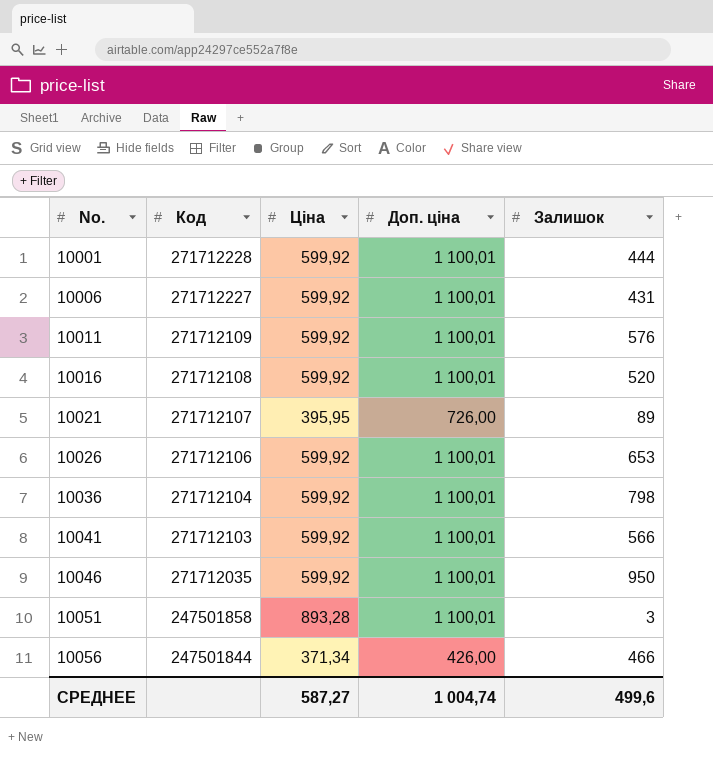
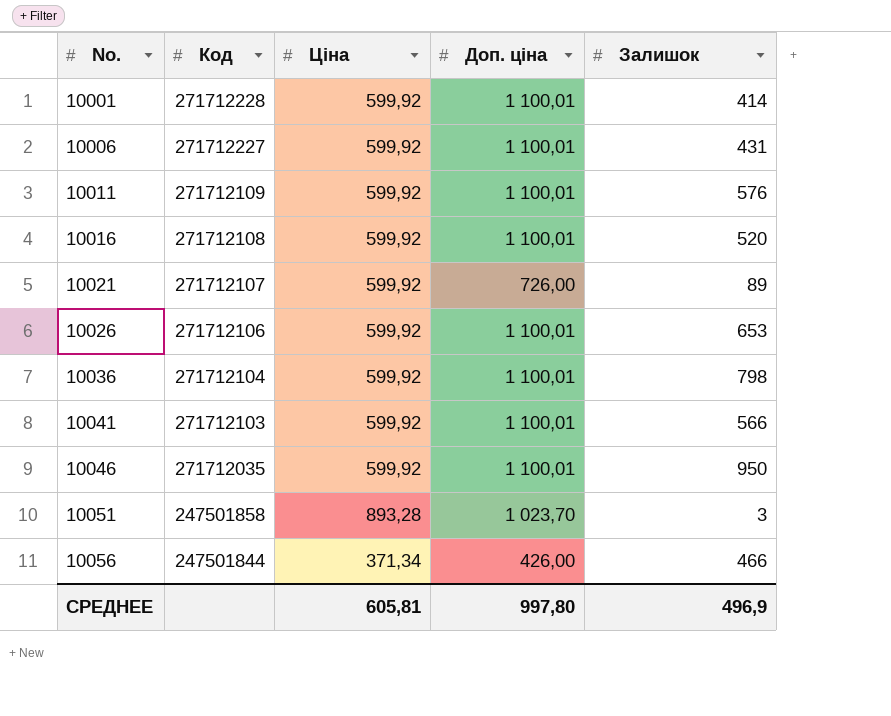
10001 | Залишок: 444 -> 414
10021 | Ціна: 395,95 -> 599,92
10051 | Доп. ціна: 1 100,01 -> 1 023,70
СРЕДНЕЕ | Ціна: 587,27 -> 605,81
СРЕДНЕЕ | Доп. ціна: 1 004,74 -> 997,80
СРЕДНЕЕ | Залишок: 499,6 -> 496,9

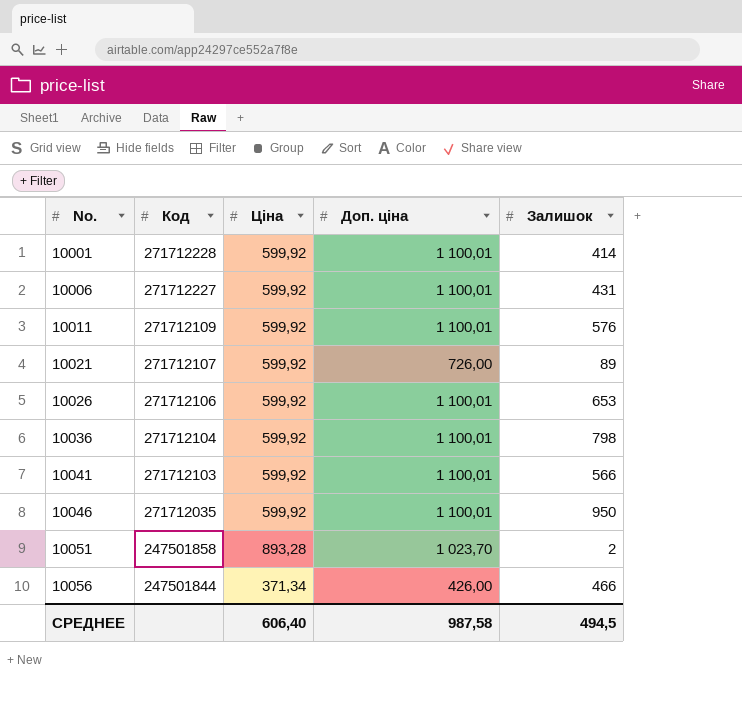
row 10016: 271712108 | 599,92 | 1 100,01 | 520 -> none
10051 | Залишок: 3 -> 2
СРЕДНЕЕ | Ціна: 605,81 -> 606,40
СРЕДНЕЕ | Доп. ціна: 997,80 -> 987,58
СРЕДНЕЕ | Залишок: 496,9 -> 494,5

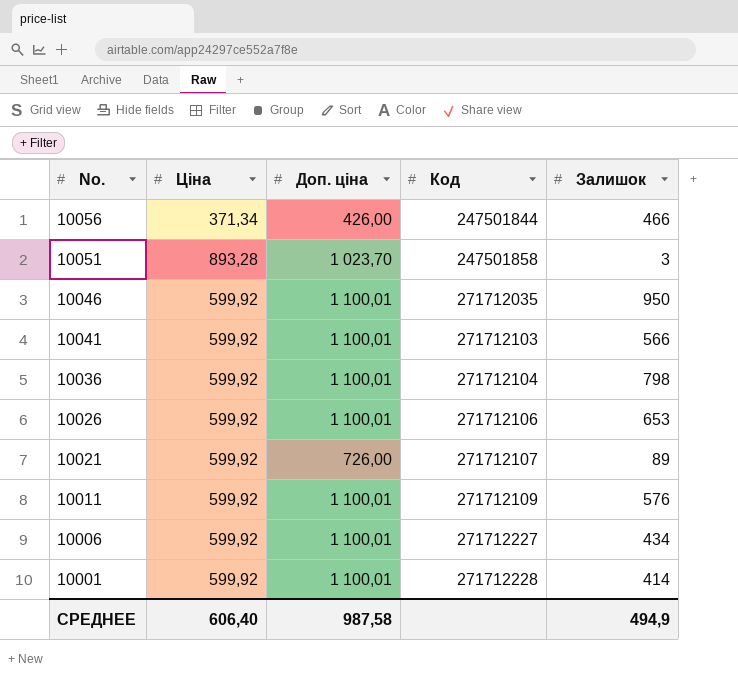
row order: No. ascending -> No. descending
column Код | position: 2 -> 4
10051 | Залишок: 2 -> 3
10006 | Залишок: 431 -> 434
СРЕДНЕЕ | Залишок: 494,5 -> 494,9

